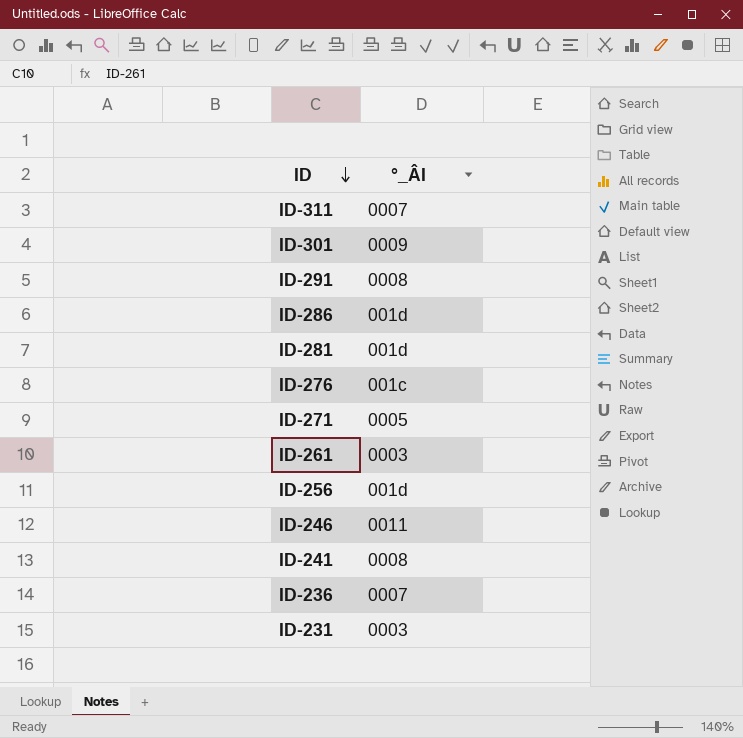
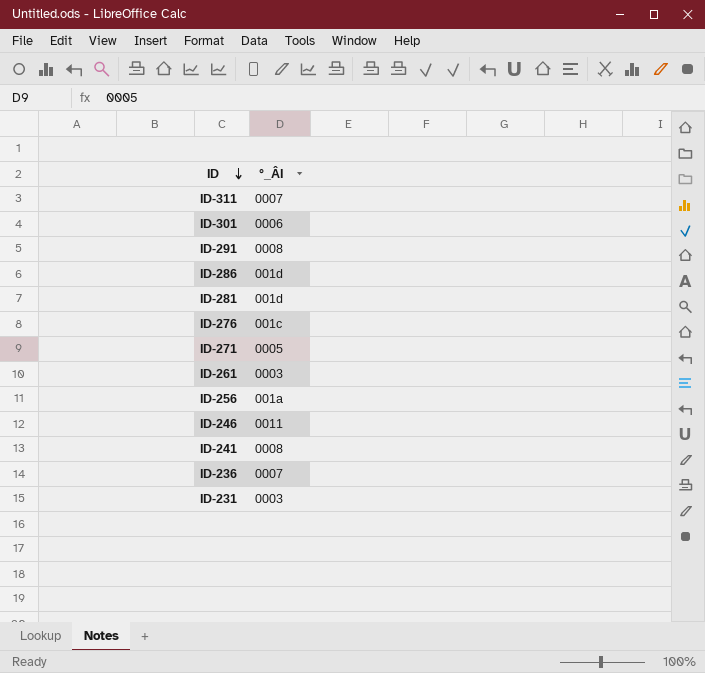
ID-301 | °_ÂI: 0009 -> 0006
ID-256 | °_ÂI: 001d -> 001a

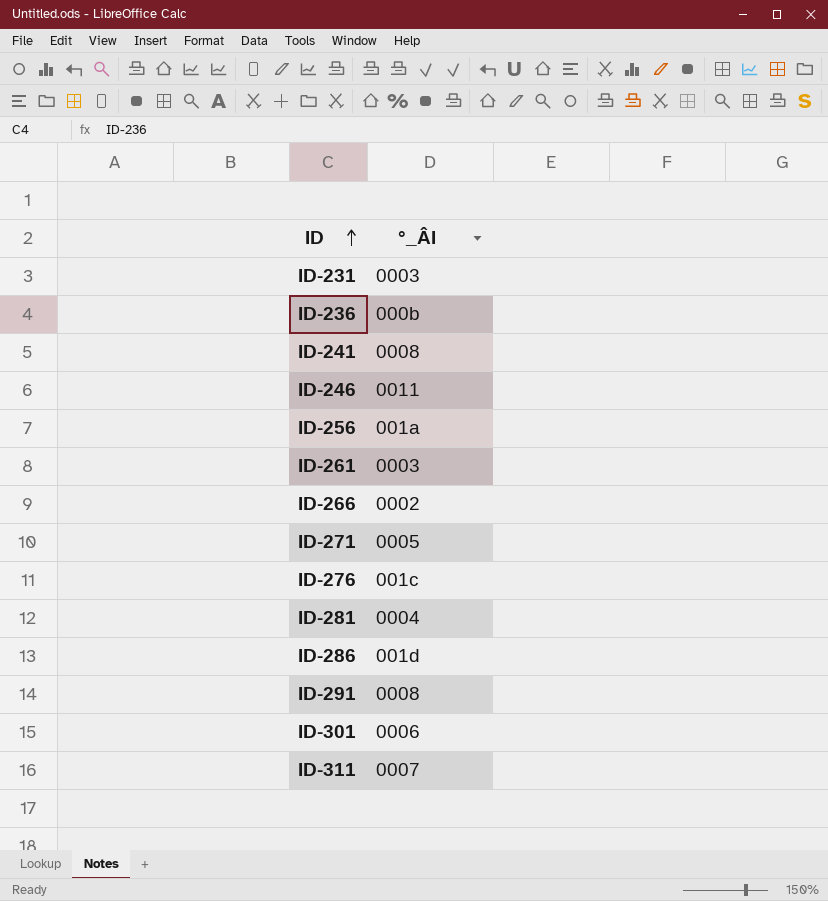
row order: ID descending -> ID ascending
ID-236 | °_ÂI: 0007 -> 000b
row ID-266: none -> 0002
ID-281 | °_ÂI: 001d -> 0004

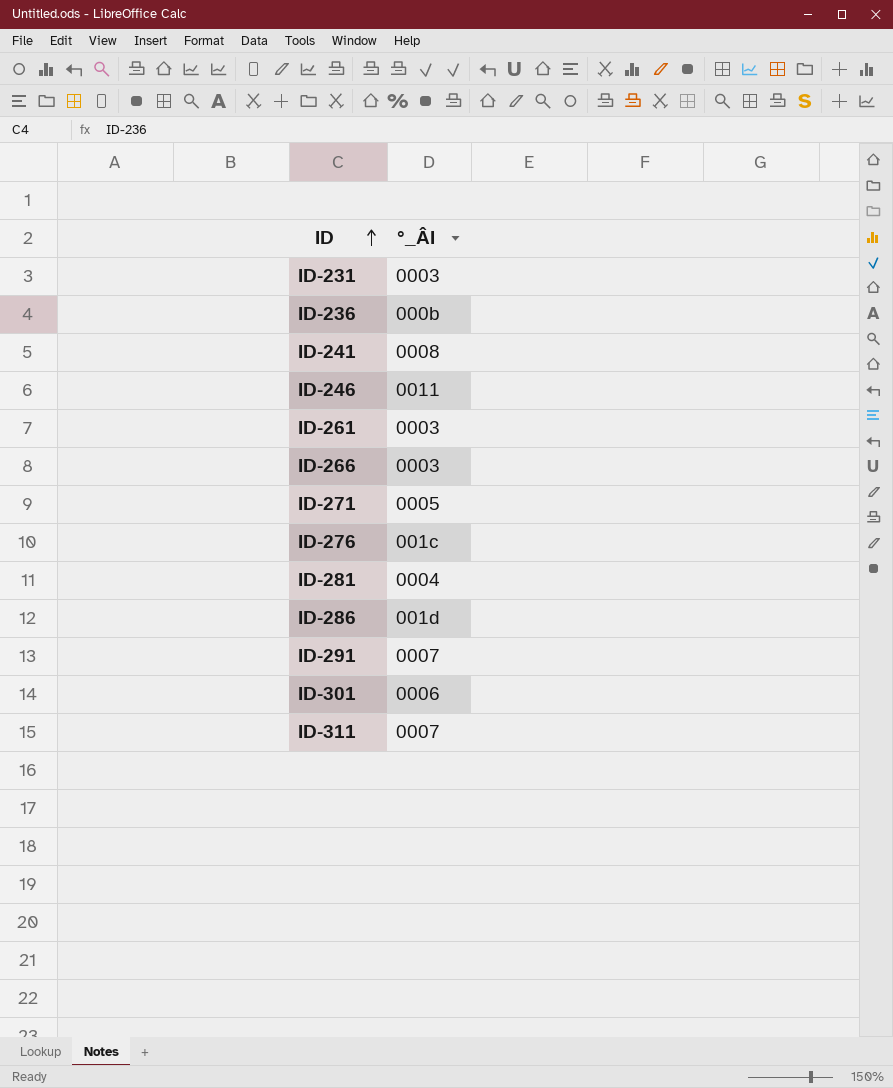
row ID-256: 001a -> none
ID-266 | °_ÂI: 0002 -> 0003
ID-291 | °_ÂI: 0008 -> 0007

